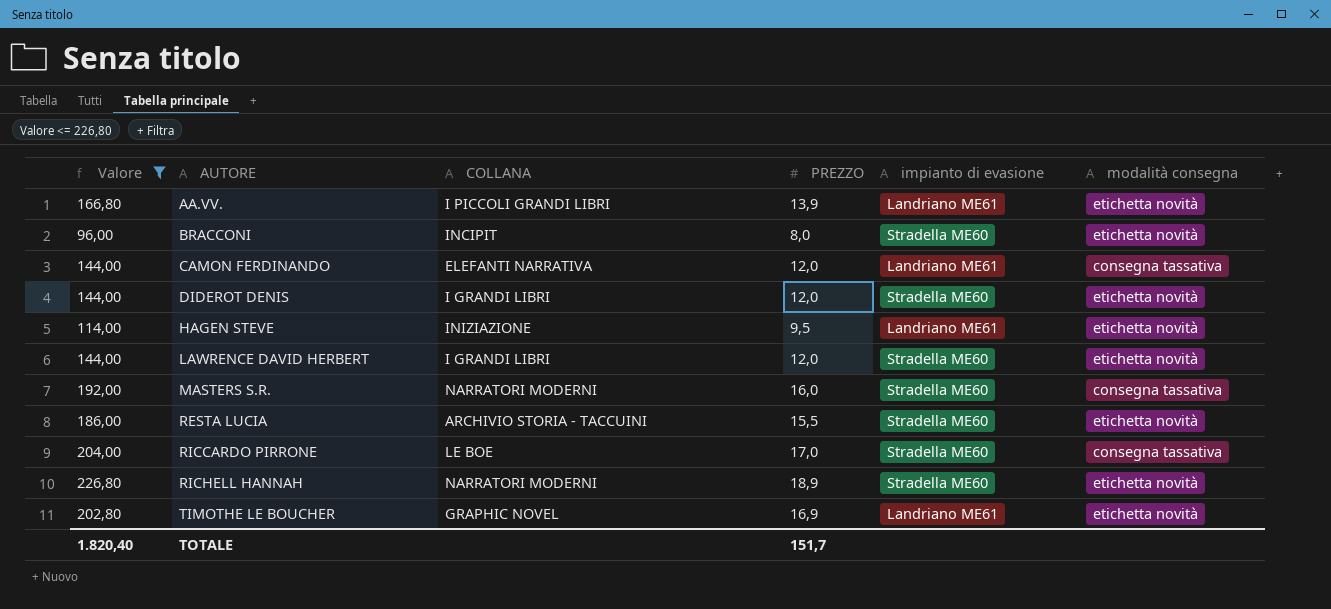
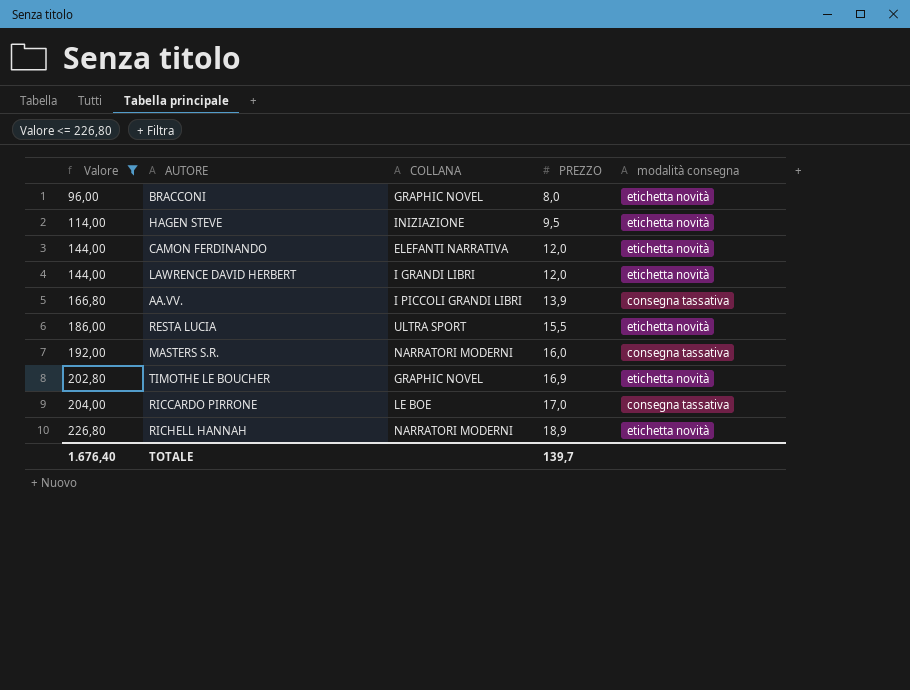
row order: AUTORE ascending -> Valore ascending
column impianto di evasione | position: 5 -> none
row DIDEROT DENIS: 144,00 | I GRANDI LIBRI | 12,0 | Stradella ME60 | etichetta novità -> none
BRACCONI | COLLANA: INCIPIT -> GRAPHIC NOVEL
CAMON FERDINANDO | modalità consegna: consegna tassativa -> etichetta novità
AA.VV. | modalità consegna: etichetta novità -> consegna tassativa
RESTA LUCIA | COLLANA: ARCHIVIO STORIA - TACCUINI -> ULTRA SPORT
TOTALE | Valore: 1.820,40 -> 1.676,40
TOTALE | PREZZO: 151,7 -> 139,7

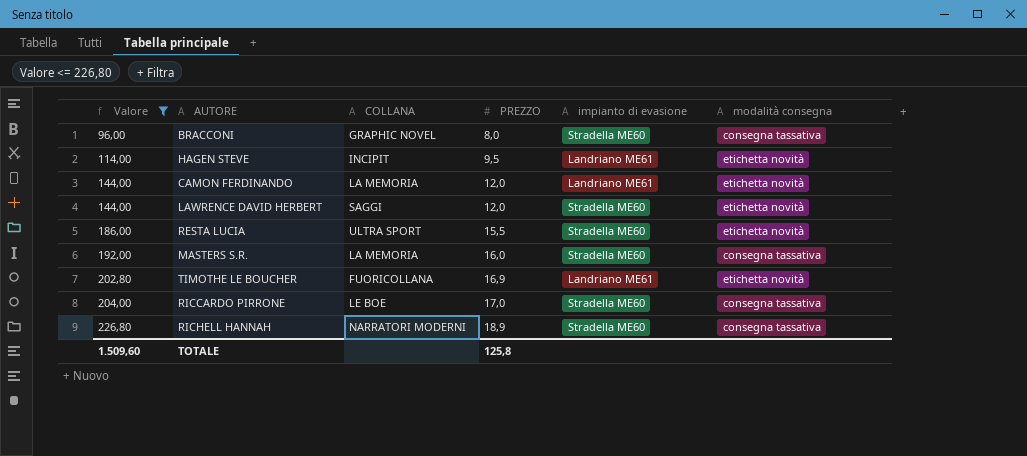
column impianto di evasione | position: none -> 5
row AA.VV.: 166,80 | I PICCOLI GRANDI LIBRI | 13,9 | consegna tassativa -> none
BRACCONI | modalità consegna: etichetta novità -> consegna tassativa
HAGEN STEVE | COLLANA: INIZIAZIONE -> INCIPIT
CAMON FERDINANDO | COLLANA: ELEFANTI NARRATIVA -> LA MEMORIA
LAWRENCE DAVID HERBERT | COLLANA: I GRANDI LIBRI -> SAGGI
MASTERS S.R. | COLLANA: NARRATORI MODERNI -> LA MEMORIA
TIMOTHE LE BOUCHER | COLLANA: GRAPHIC NOVEL -> FUORICOLLANA
RICHELL HANNAH | modalità consegna: etichetta novità -> consegna tassativa
TOTALE | Valore: 1.676,40 -> 1.509,60
TOTALE | PREZZO: 139,7 -> 125,8

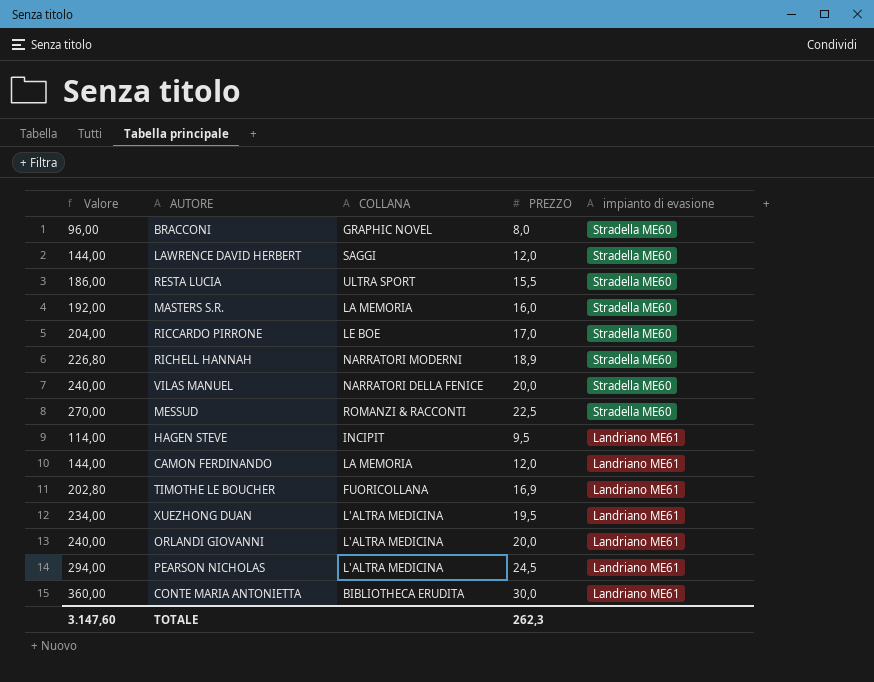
filter: Valore <= 226,80 -> none
row order: Valore ascending -> impianto di evasione descending
column modalità consegna | position: 6 -> none
TOTALE | Valore: 1.509,60 -> 3.147,60
TOTALE | PREZZO: 125,8 -> 262,3

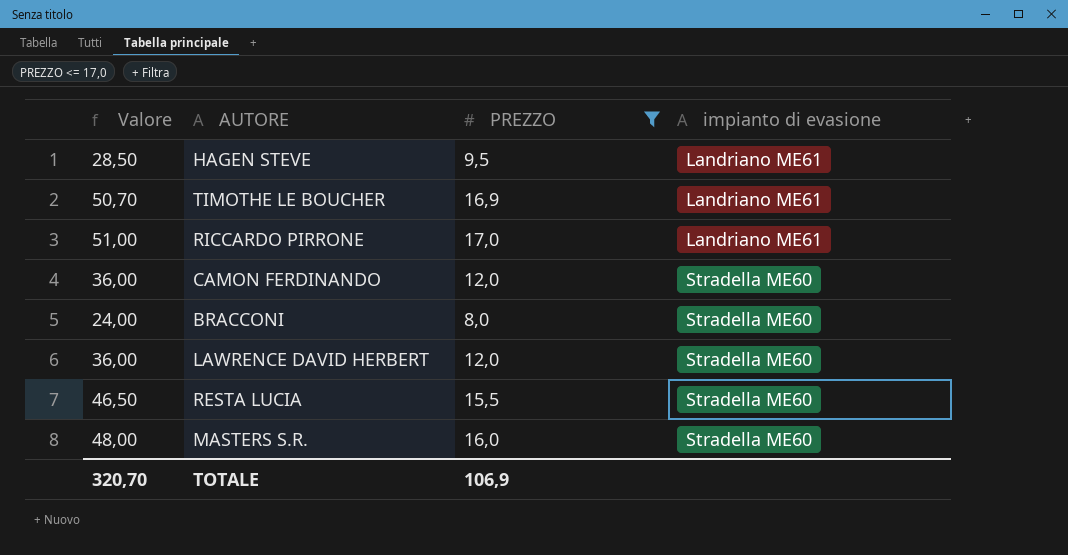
filter: none -> PREZZO <= 17,0
row order: impianto di evasione descending -> impianto di evasione ascending
column COLLANA | position: 3 -> none
column Valore | formula: [PREZZO] * 12 -> [PREZZO] * 3
RICCARDO PIRRONE | impianto di evasione: Stradella ME60 -> Landriano ME61
CAMON FERDINANDO | impianto di evasione: Landriano ME61 -> Stradella ME60
TOTALE | Valore: 3.147,60 -> 320,70
TOTALE | PREZZO: 262,3 -> 106,9

